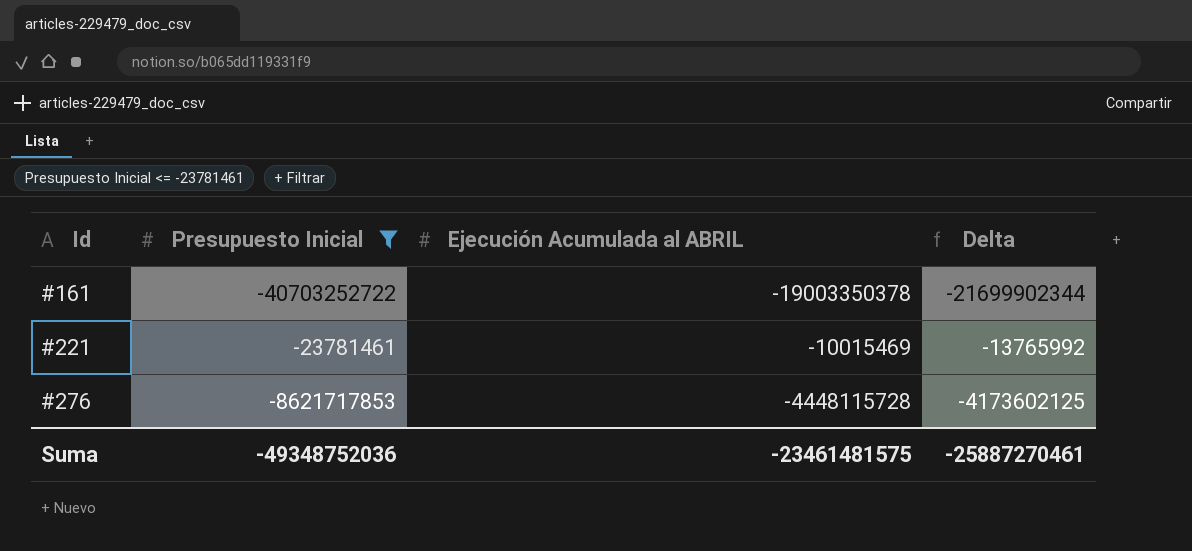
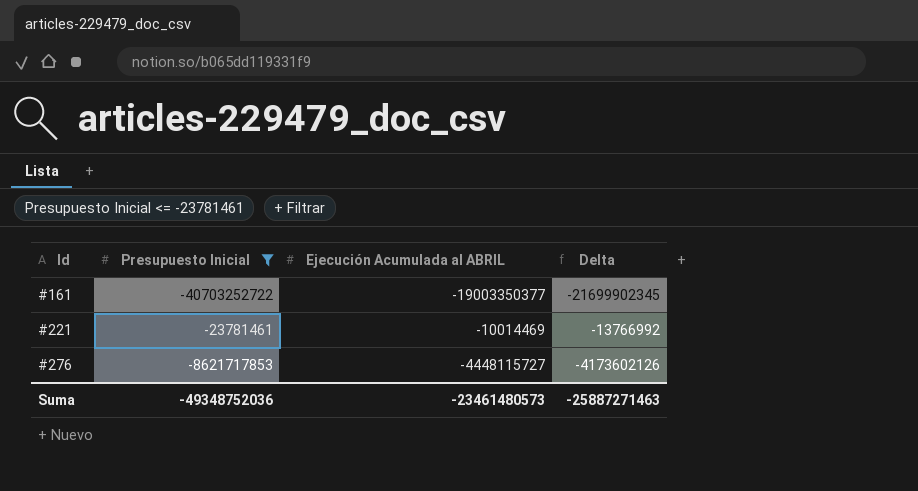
#161 | Ejecución Acumulada al ABRIL: -19003350378 -> -19003350377
#161 | Delta: -21699902344 -> -21699902345
#221 | Ejecución Acumulada al ABRIL: -10015469 -> -10014469
#221 | Delta: -13765992 -> -13766992
#276 | Ejecución Acumulada al ABRIL: -4448115728 -> -4448115727
#276 | Delta: -4173602125 -> -4173602126
Suma | Ejecución Acumulada al ABRIL: -23461481575 -> -23461480573
Suma | Delta: -25887270461 -> -25887271463

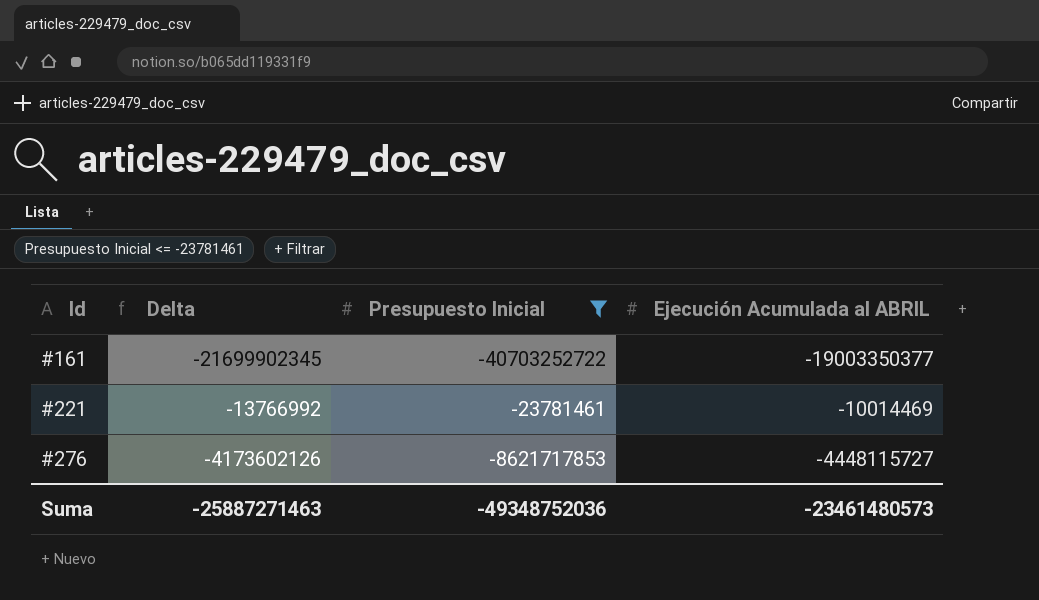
column Delta | position: 4 -> 2

